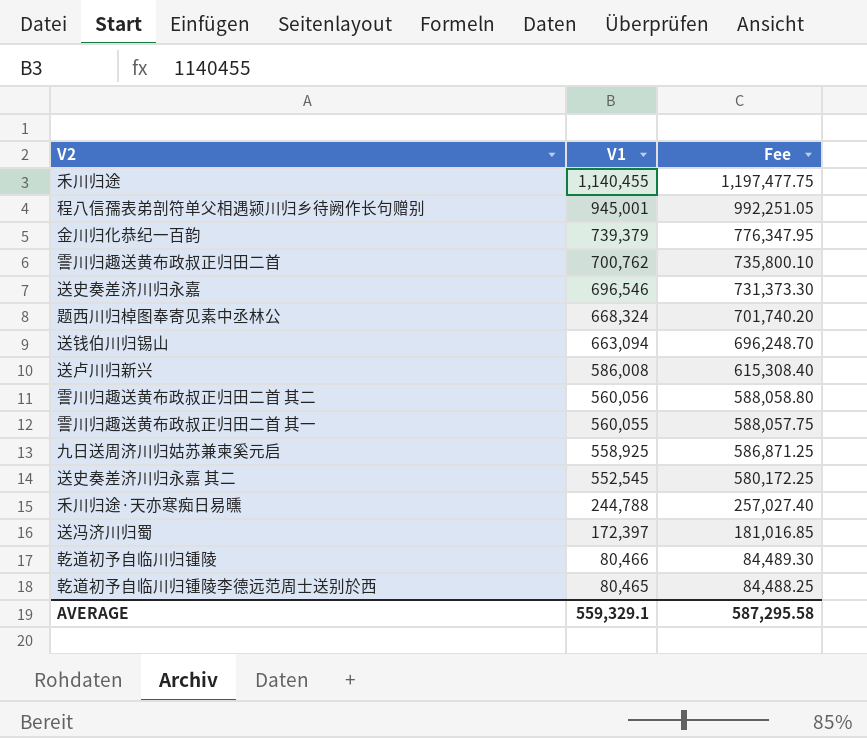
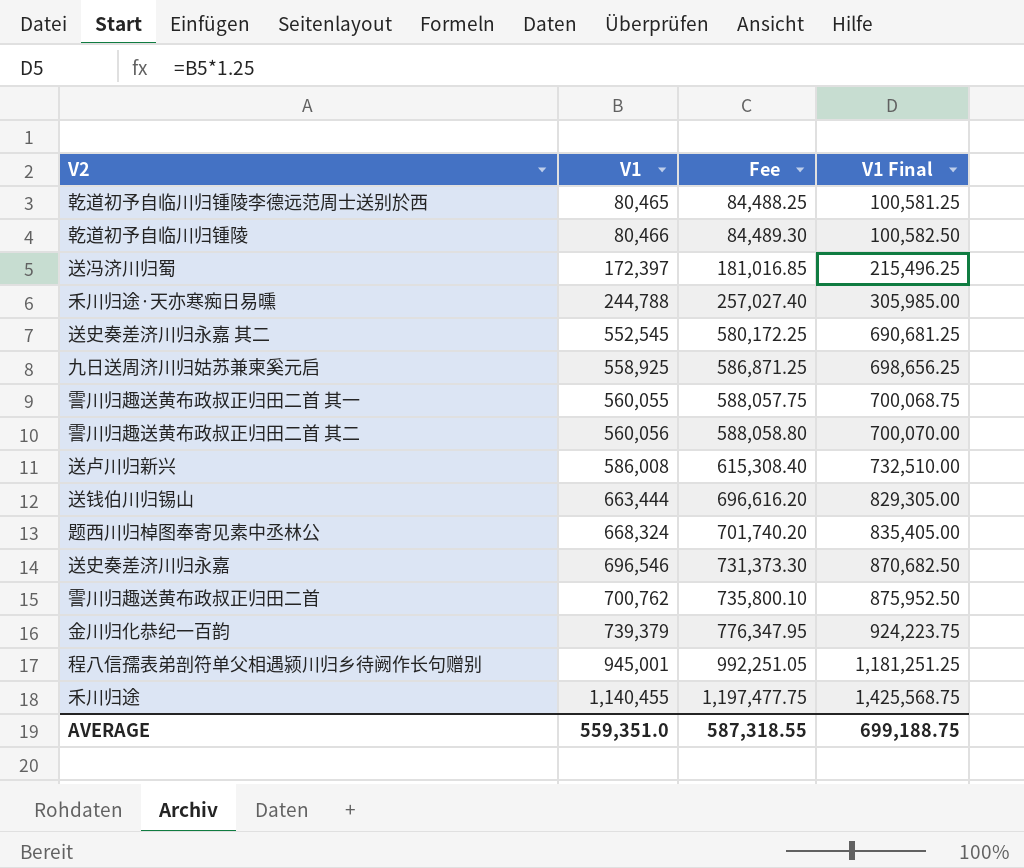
row order: V1 descending -> V1 ascending
column V1 Final | formula: none -> [V1] * 1.25
送钱伯川归锡山 | V1: 663,094 -> 663,444
送钱伯川归锡山 | Fee: 696,248.70 -> 696,616.20
AVERAGE | V1: 559,329.1 -> 559,351.0
AVERAGE | Fee: 587,295.58 -> 587,318.55

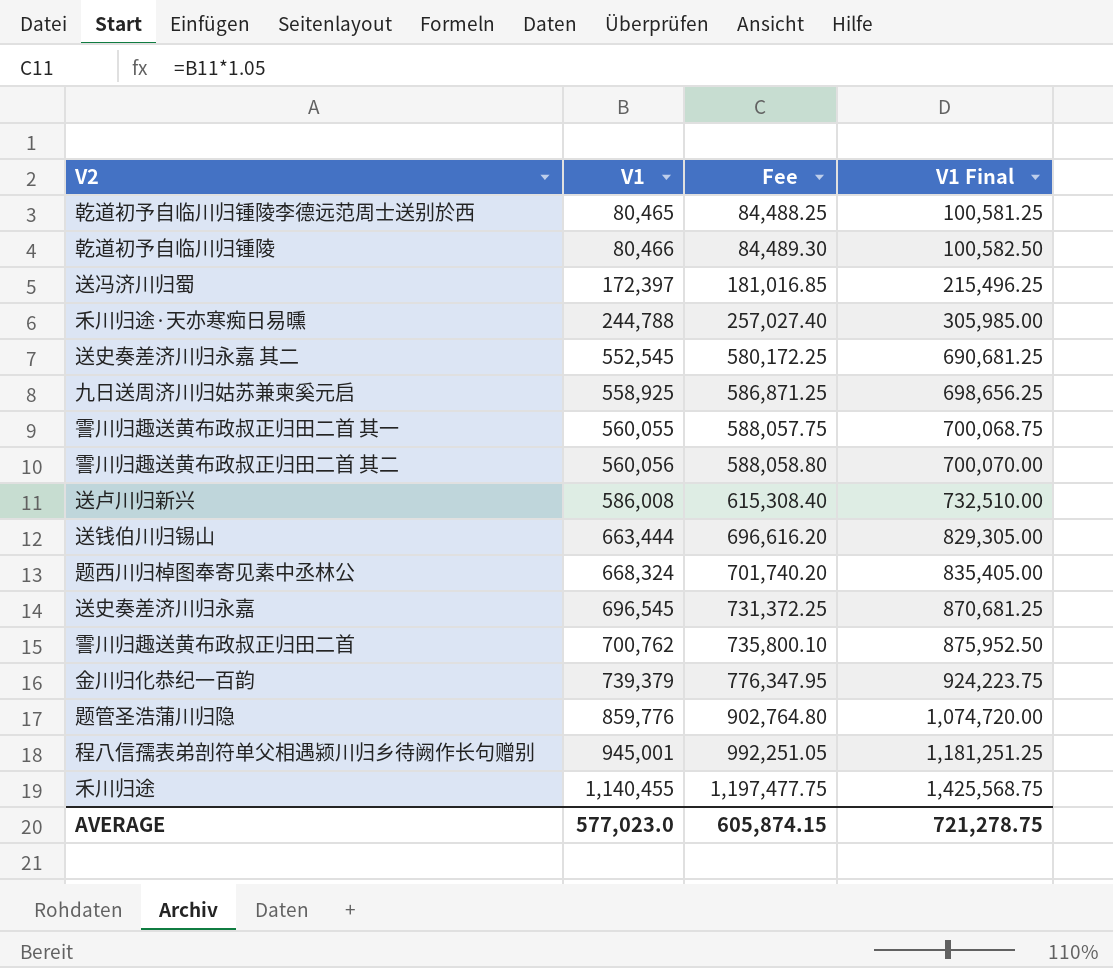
送史奏差济川归永嘉 | V1: 696,546 -> 696,545
送史奏差济川归永嘉 | Fee: 731,373.30 -> 731,372.25
送史奏差济川归永嘉 | V1 Final: 870,682.50 -> 870,681.25
row 题管圣浩蒲川归隐: none -> 859,776 | 902,764.80 | 1,074,720.00
AVERAGE | V1: 559,351.0 -> 577,023.0
AVERAGE | Fee: 587,318.55 -> 605,874.15
AVERAGE | V1 Final: 699,188.75 -> 721,278.75

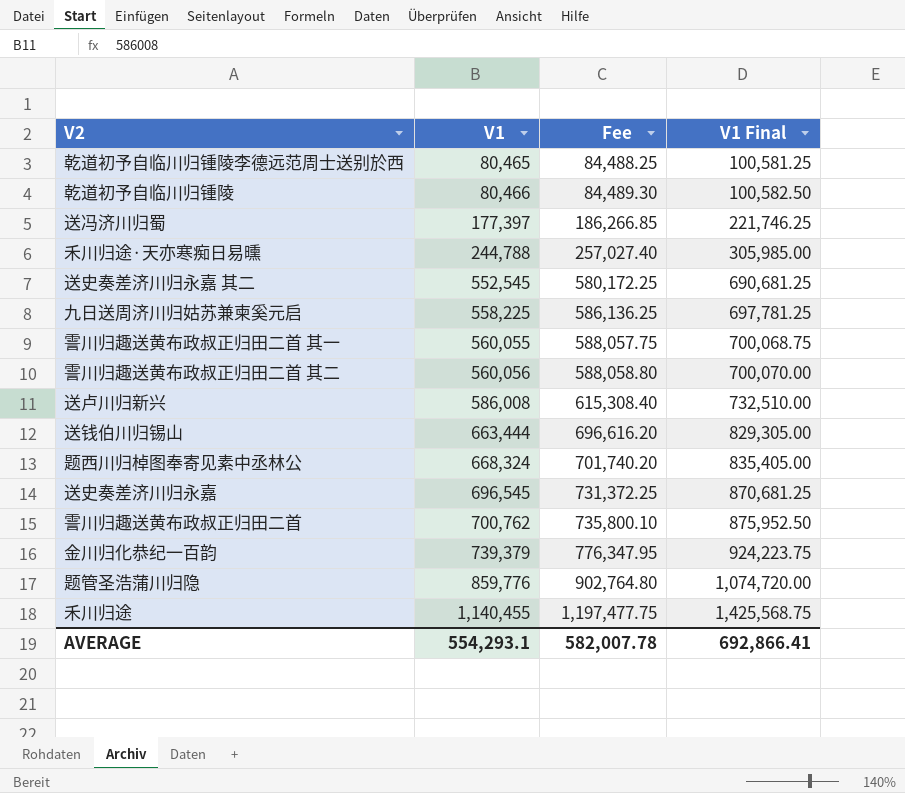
row 程八信孺表弟剖符单父相遇颍川归乡待阙作长句赠别: 945,001 | 992,251.05 | 1,181,251.25 -> none
送冯济川归蜀 | V1: 172,397 -> 177,397
送冯济川归蜀 | Fee: 181,016.85 -> 186,266.85
送冯济川归蜀 | V1 Final: 215,496.25 -> 221,746.25
九日送周济川归姑苏兼柬奚元启 | V1: 558,925 -> 558,225
九日送周济川归姑苏兼柬奚元启 | Fee: 586,871.25 -> 586,136.25
九日送周济川归姑苏兼柬奚元启 | V1 Final: 698,656.25 -> 697,781.25
AVERAGE | V1: 577,023.0 -> 554,293.1
AVERAGE | Fee: 605,874.15 -> 582,007.78
AVERAGE | V1 Final: 721,278.75 -> 692,866.41

